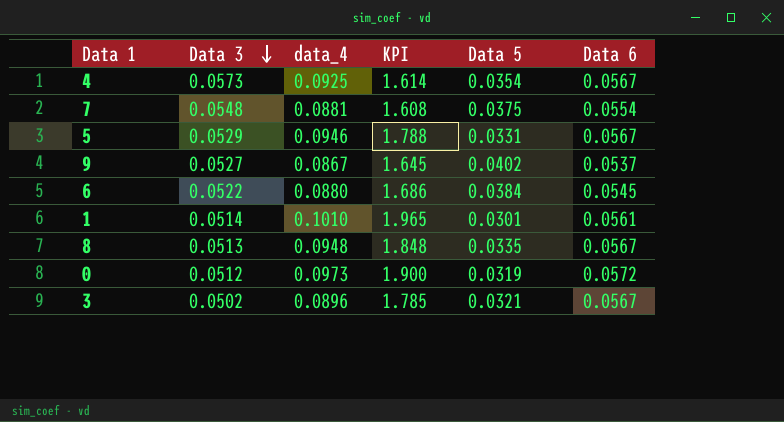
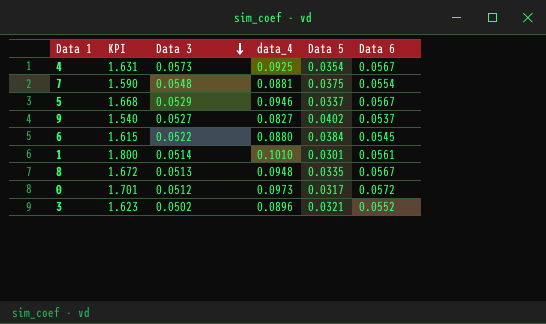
column KPI | formula: [data_4] / [Data 3] -> [data_4] / [Data 6]
column KPI | position: 4 -> 2
5 | Data 5: 0.0331 -> 0.0337
9 | data_4: 0.0867 -> 0.0827
0 | Data 5: 0.0319 -> 0.0317
3 | Data 6: 0.0567 -> 0.0552

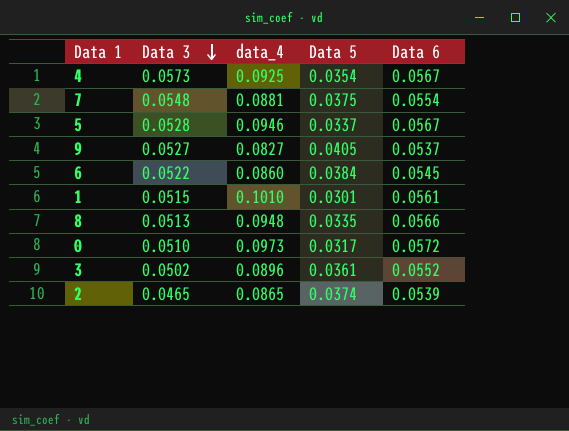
column KPI | formula: [data_4] / [Data 6] -> none
5 | Data 3: 0.0529 -> 0.0528
9 | Data 5: 0.0402 -> 0.0405
6 | data_4: 0.0880 -> 0.0860
1 | Data 3: 0.0514 -> 0.0515
8 | Data 6: 0.0567 -> 0.0566
0 | Data 3: 0.0512 -> 0.0510
3 | Data 5: 0.0321 -> 0.0361
row 2: none -> 0.0465 | 0.0865 | 0.0374 | 0.0539

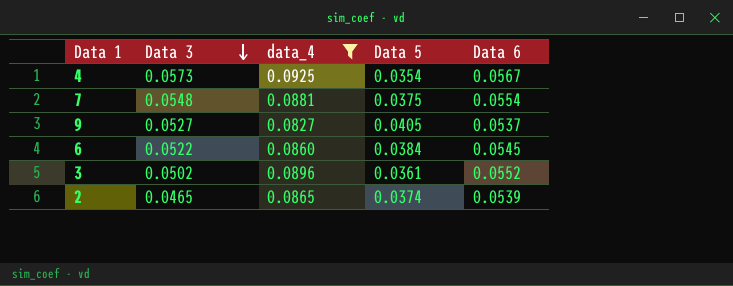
filter: none -> data_4 <= 0.0925

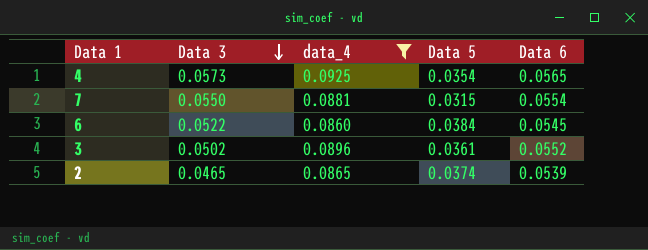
row 9: 0.0527 | 0.0827 | 0.0405 | 0.0537 -> none
4 | Data 6: 0.0567 -> 0.0565
7 | Data 3: 0.0548 -> 0.0550
7 | Data 5: 0.0375 -> 0.0315

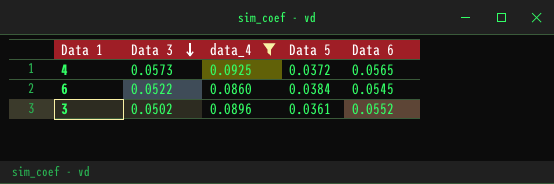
row 7: 0.0550 | 0.0881 | 0.0315 | 0.0554 -> none
row 2: 0.0465 | 0.0865 | 0.0374 | 0.0539 -> none
4 | Data 5: 0.0354 -> 0.0372

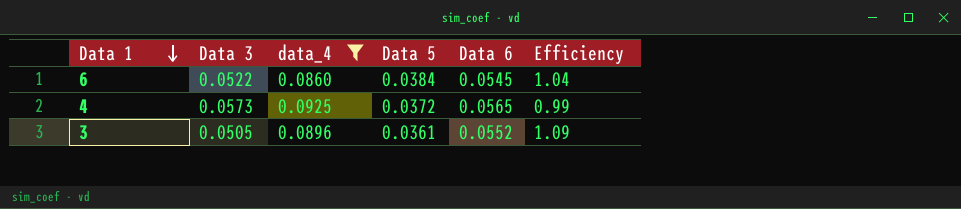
row order: Data 3 descending -> Data 1 descending
column Efficiency | formula: none -> [Data 6] / [Data 3]
3 | Data 3: 0.0502 -> 0.0505

